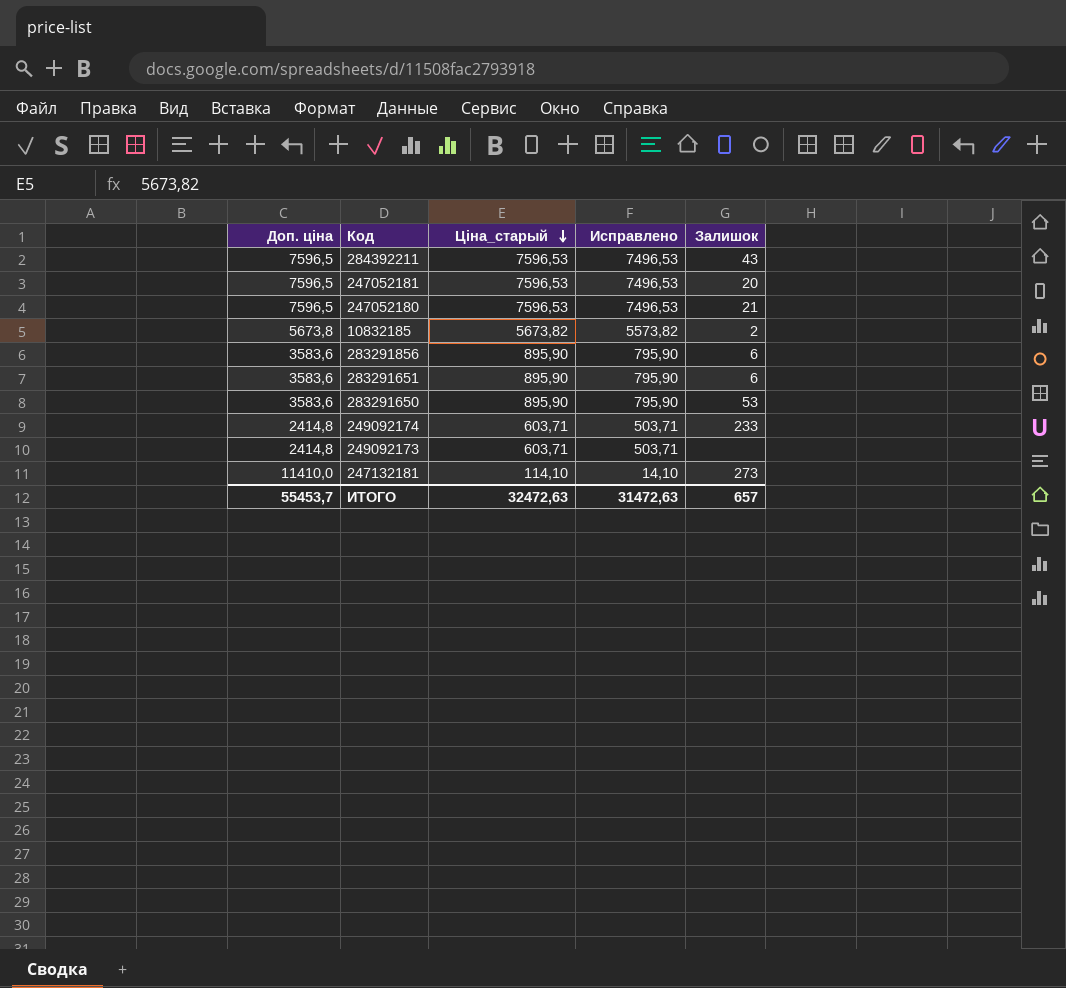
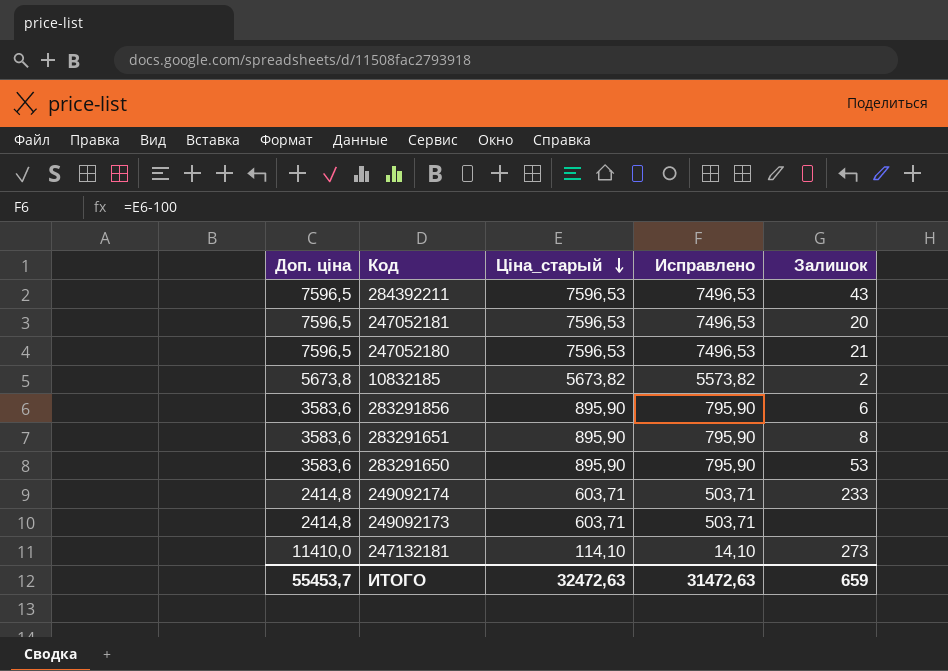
283291651 | Залишок: 6 -> 8
ИТОГО | Залишок: 657 -> 659

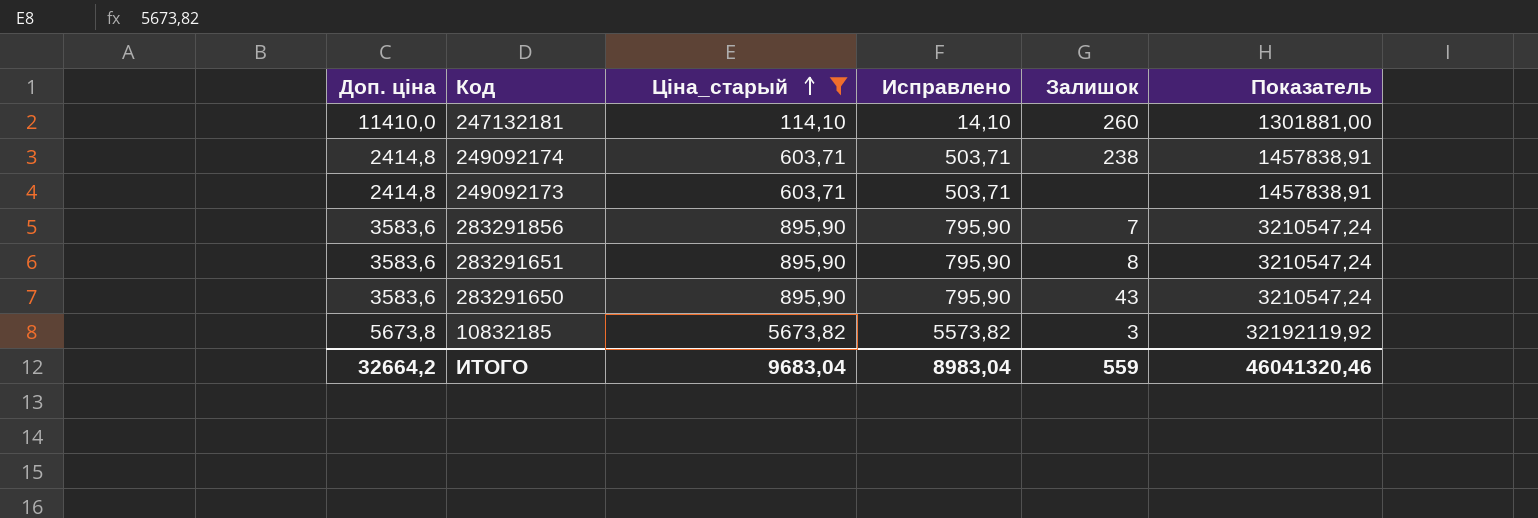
filter: none -> Ціна_старый != 7596,53
row order: Ціна_старый descending -> Ціна_старый ascending
column Показатель | formula: none -> [Доп. ціна] * [Ціна_старый]
247132181 | Залишок: 273 -> 260
249092174 | Залишок: 233 -> 238
283291856 | Залишок: 6 -> 7
283291650 | Залишок: 53 -> 43
10832185 | Залишок: 2 -> 3
ИТОГО | Доп. ціна: 55453,7 -> 32664,2
ИТОГО | Ціна_старый: 32472,63 -> 9683,04
ИТОГО | Исправлено: 31472,63 -> 8983,04
ИТОГО | Залишок: 659 -> 559

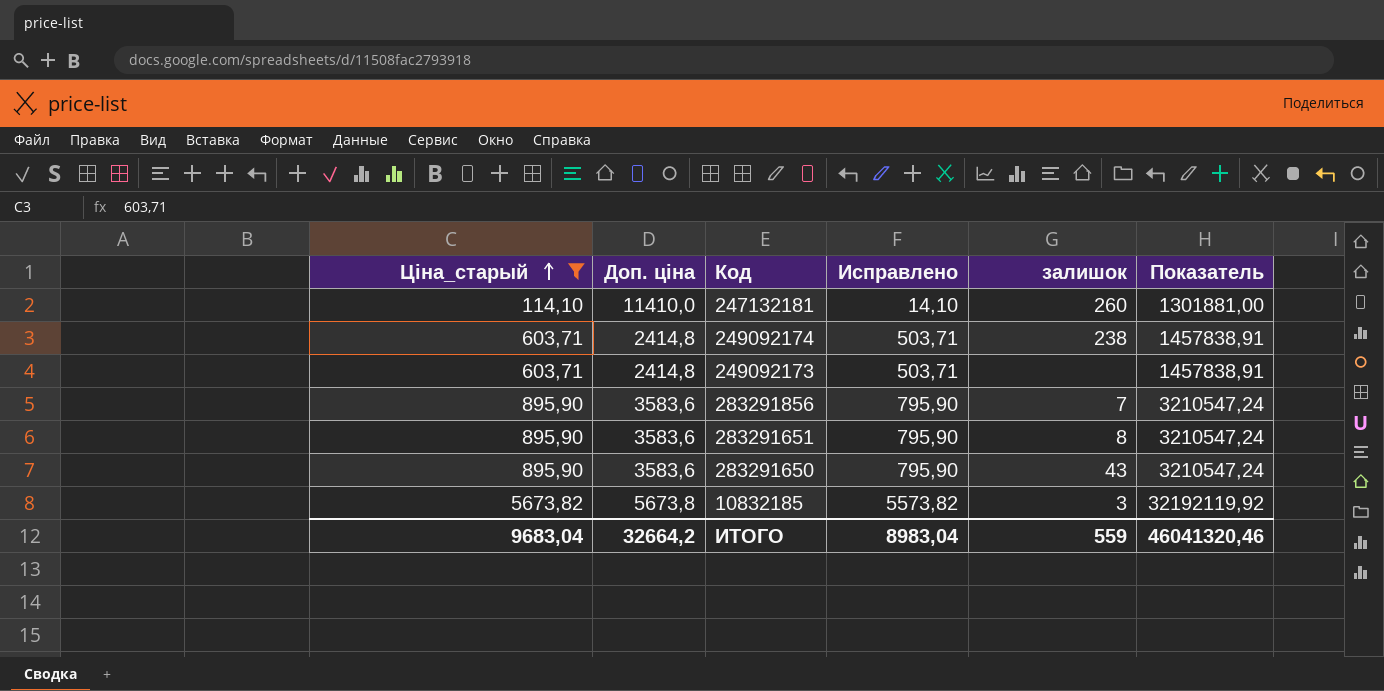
column Ціна_старый | position: 3 -> 1
column name: Залишок -> залишок

